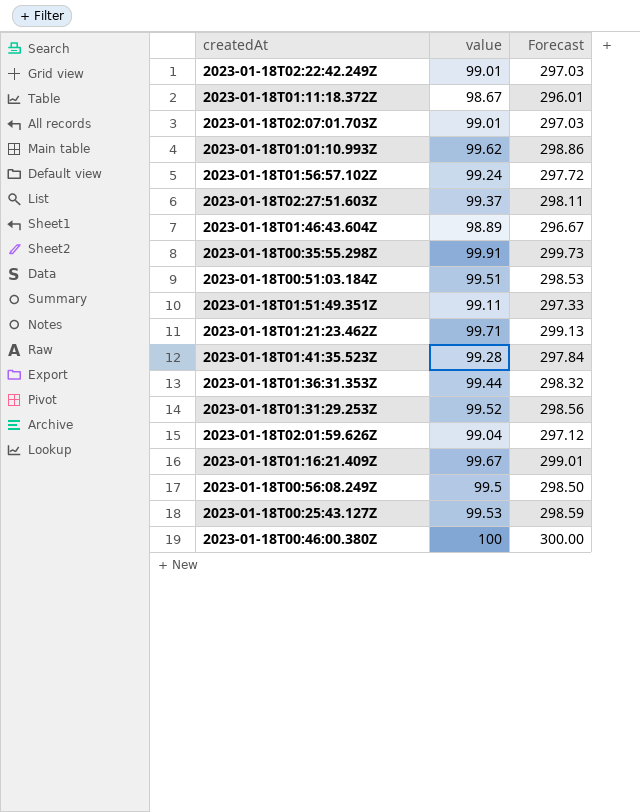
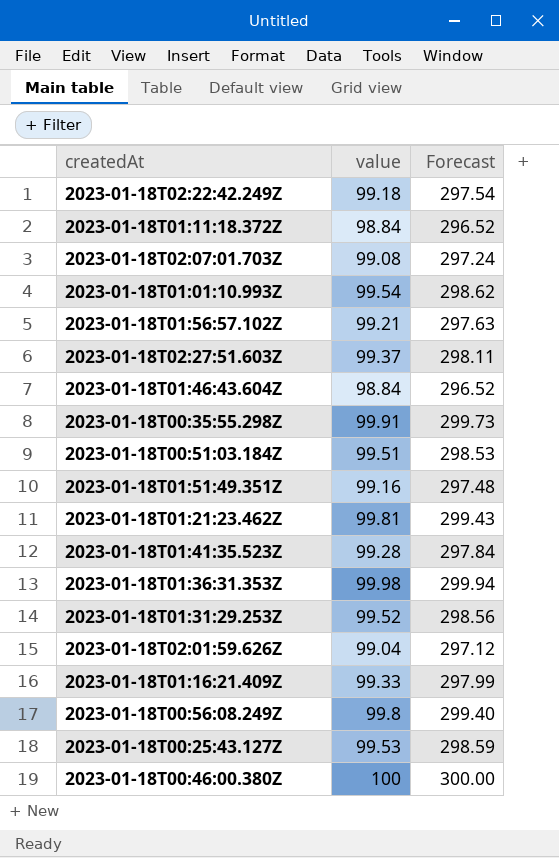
2023-01-18T02:22:42.249Z | value: 99.01 -> 99.18
2023-01-18T02:22:42.249Z | Forecast: 297.03 -> 297.54
2023-01-18T01:11:18.372Z | value: 98.67 -> 98.84
2023-01-18T01:11:18.372Z | Forecast: 296.01 -> 296.52
2023-01-18T02:07:01.703Z | value: 99.01 -> 99.08
2023-01-18T02:07:01.703Z | Forecast: 297.03 -> 297.24
2023-01-18T01:01:10.993Z | value: 99.62 -> 99.54
2023-01-18T01:01:10.993Z | Forecast: 298.86 -> 298.62
2023-01-18T01:56:57.102Z | value: 99.24 -> 99.21
2023-01-18T01:56:57.102Z | Forecast: 297.72 -> 297.63
2023-01-18T01:46:43.604Z | value: 98.89 -> 98.84
2023-01-18T01:46:43.604Z | Forecast: 296.67 -> 296.52
2023-01-18T01:51:49.351Z | value: 99.11 -> 99.16
2023-01-18T01:51:49.351Z | Forecast: 297.33 -> 297.48
2023-01-18T01:21:23.462Z | value: 99.71 -> 99.81
2023-01-18T01:21:23.462Z | Forecast: 299.13 -> 299.43
2023-01-18T01:36:31.353Z | value: 99.44 -> 99.98
2023-01-18T01:36:31.353Z | Forecast: 298.32 -> 299.94
2023-01-18T01:16:21.409Z | value: 99.67 -> 99.33
2023-01-18T01:16:21.409Z | Forecast: 299.01 -> 297.99
2023-01-18T00:56:08.249Z | value: 99.5 -> 99.8
2023-01-18T00:56:08.249Z | Forecast: 298.50 -> 299.40

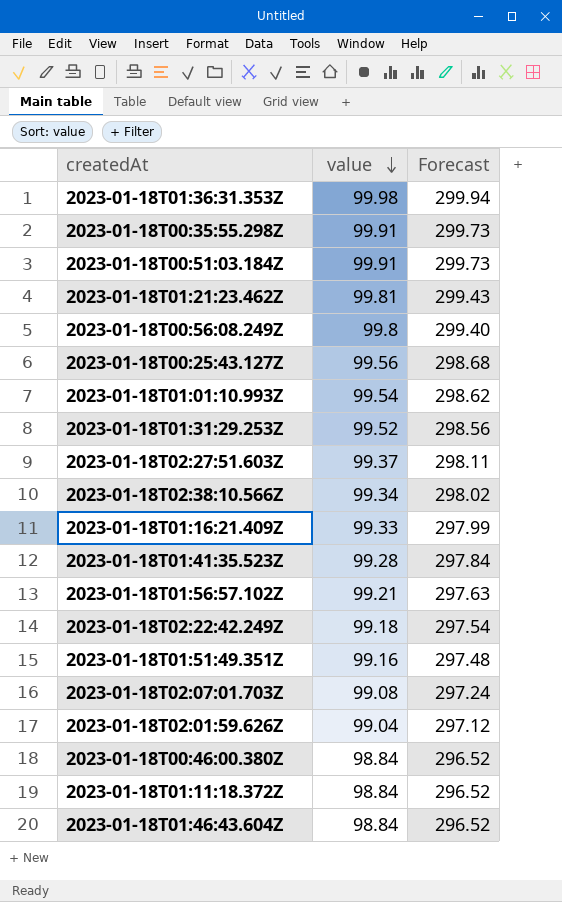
row order: none -> value descending
2023-01-18T00:51:03.184Z | value: 99.51 -> 99.91
2023-01-18T00:51:03.184Z | Forecast: 298.53 -> 299.73
2023-01-18T00:25:43.127Z | value: 99.53 -> 99.56
2023-01-18T00:25:43.127Z | Forecast: 298.59 -> 298.68
row 2023-01-18T02:38:10.566Z: none -> 99.34 | 298.02
2023-01-18T00:46:00.380Z | value: 100 -> 98.84
2023-01-18T00:46:00.380Z | Forecast: 300.00 -> 296.52

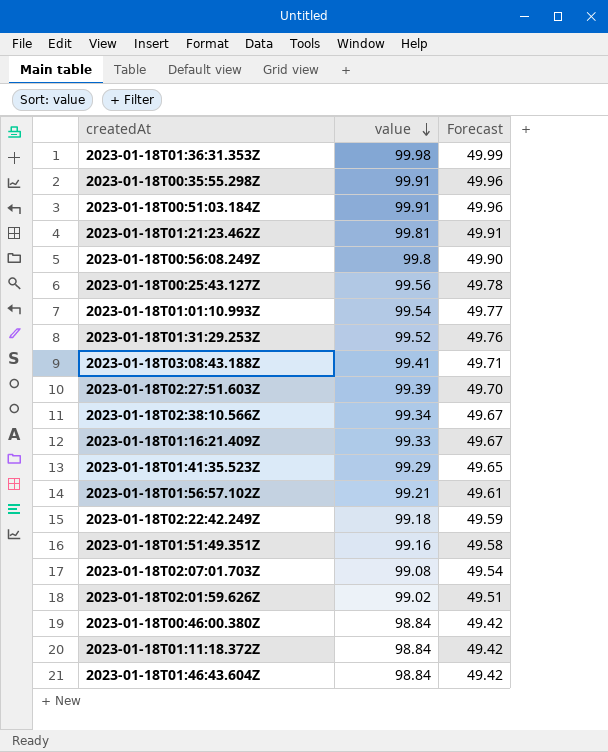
column Forecast | formula: [value] * 3 -> [value] * 0.5
row 2023-01-18T03:08:43.188Z: none -> 99.41 | 49.71
2023-01-18T02:27:51.603Z | value: 99.37 -> 99.39
2023-01-18T01:41:35.523Z | value: 99.28 -> 99.29
2023-01-18T02:01:59.626Z | value: 99.04 -> 99.02

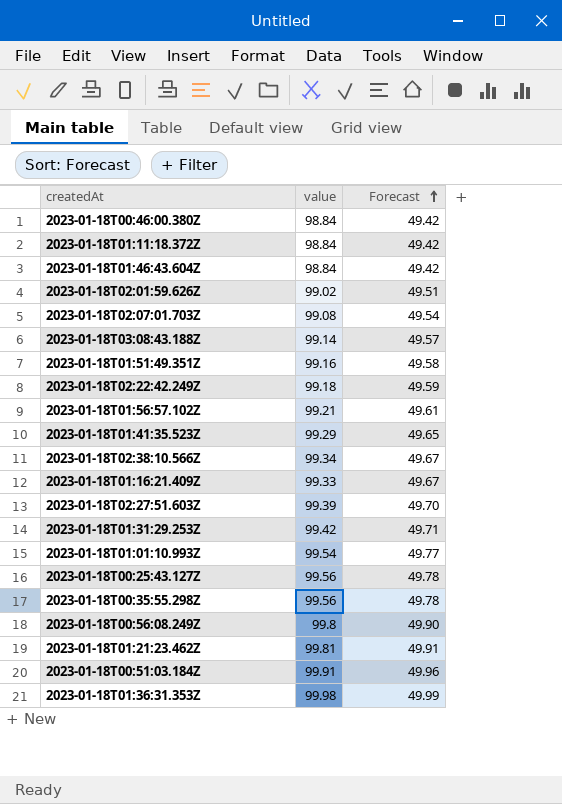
row order: value descending -> Forecast ascending
2023-01-18T03:08:43.188Z | value: 99.41 -> 99.14
2023-01-18T03:08:43.188Z | Forecast: 49.71 -> 49.57
2023-01-18T01:31:29.253Z | value: 99.52 -> 99.42
2023-01-18T01:31:29.253Z | Forecast: 49.76 -> 49.71
2023-01-18T00:35:55.298Z | value: 99.91 -> 99.56
2023-01-18T00:35:55.298Z | Forecast: 49.96 -> 49.78

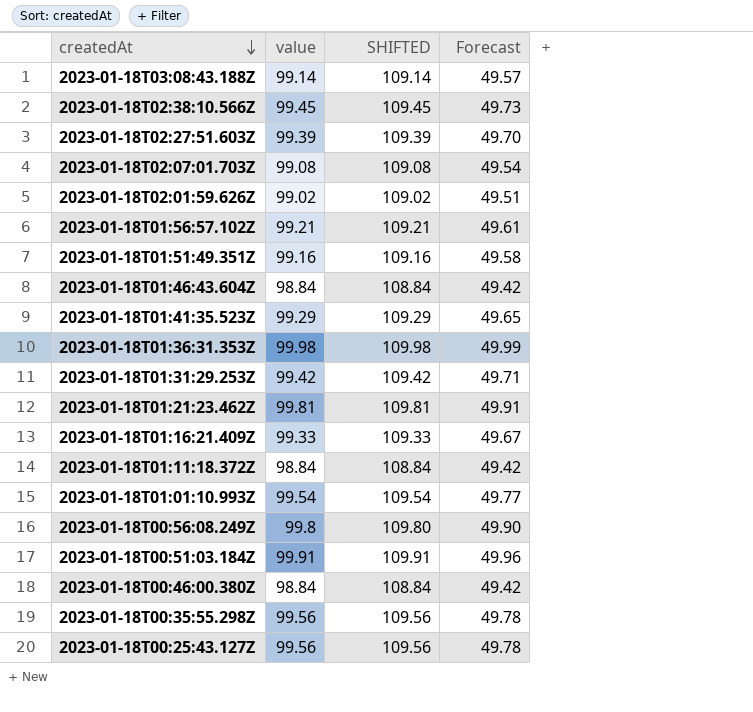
row order: Forecast ascending -> createdAt descending
column SHIFTED | formula: none -> [value] + 10
row 2023-01-18T02:22:42.249Z: 99.18 | 49.59 -> none
2023-01-18T02:38:10.566Z | value: 99.34 -> 99.45
2023-01-18T02:38:10.566Z | Forecast: 49.67 -> 49.73

